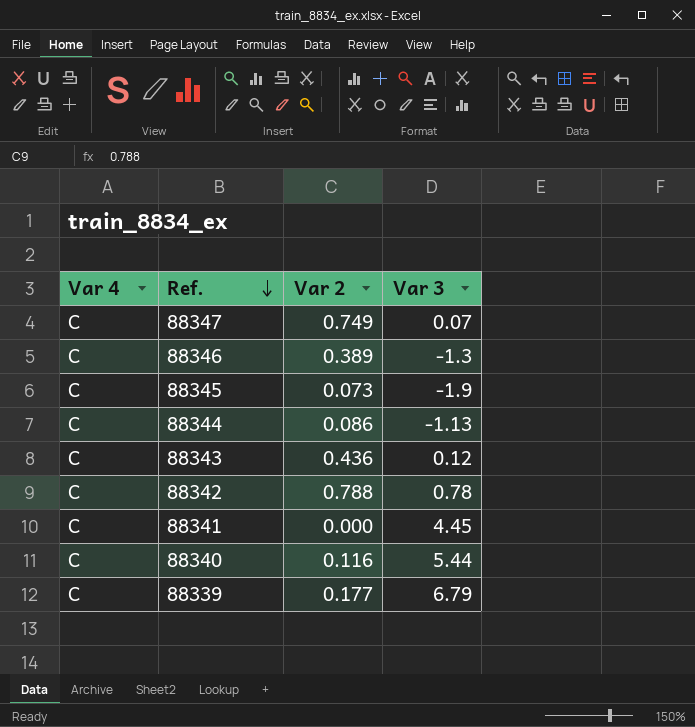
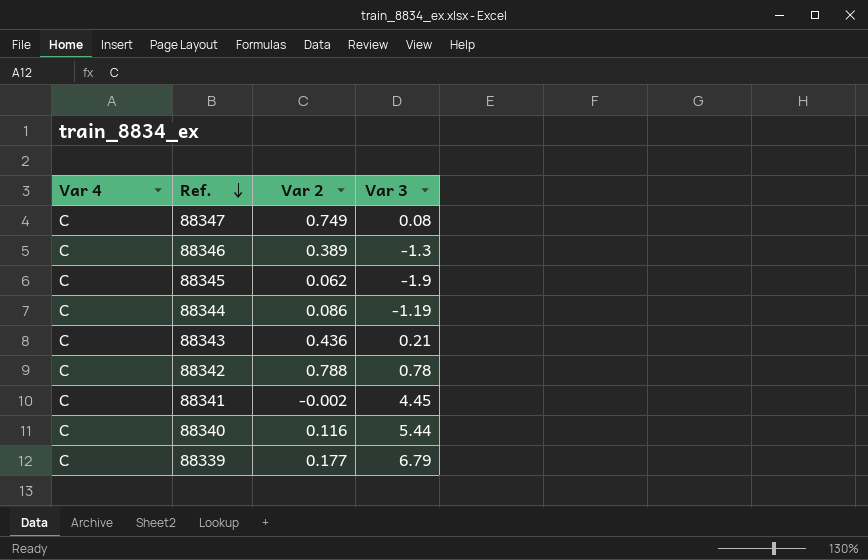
88347 | Var 3: 0.07 -> 0.08
88345 | Var 2: 0.073 -> 0.062
88344 | Var 3: -1.13 -> -1.19
88343 | Var 3: 0.12 -> 0.21
88341 | Var 2: 0.000 -> -0.002

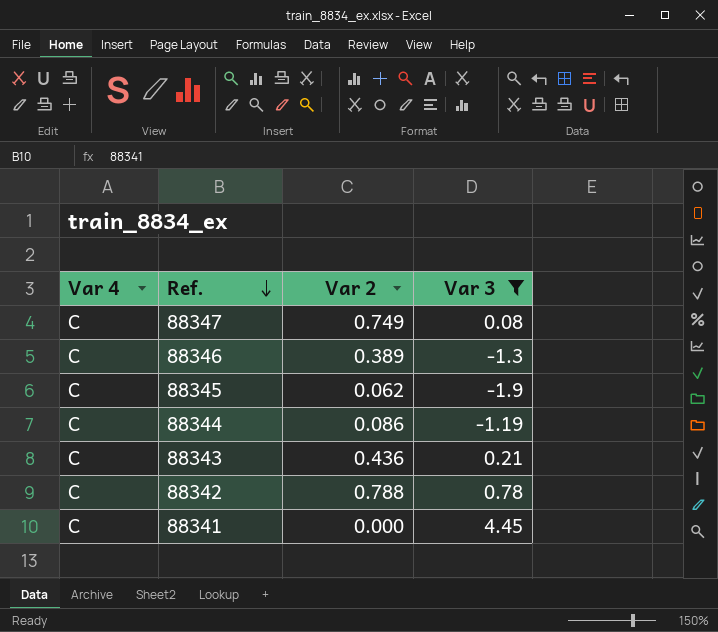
filter: none -> Var 3 <= 4.45
88341 | Var 2: -0.002 -> 0.000

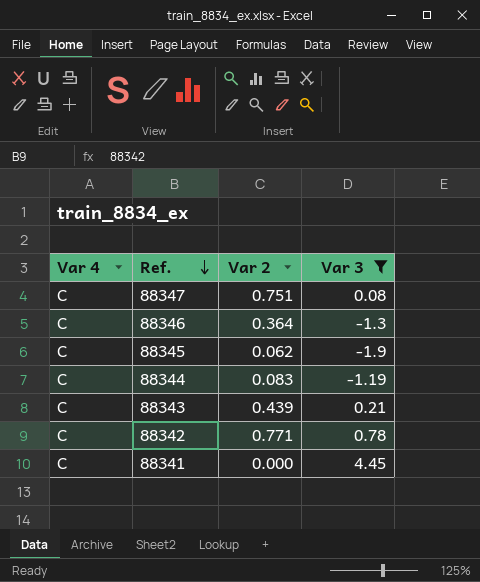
88347 | Var 2: 0.749 -> 0.751
88346 | Var 2: 0.389 -> 0.364
88344 | Var 2: 0.086 -> 0.083
88343 | Var 2: 0.436 -> 0.439
88342 | Var 2: 0.788 -> 0.771

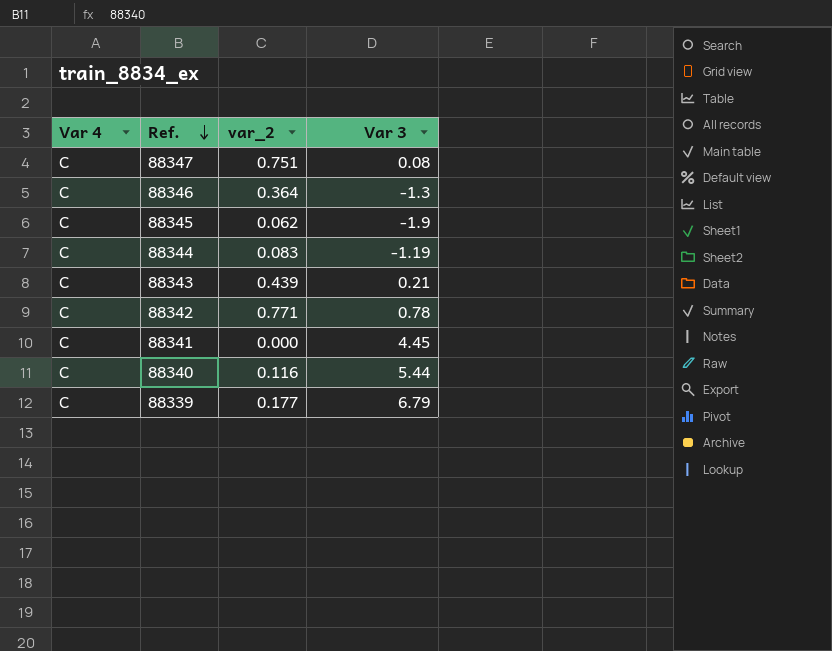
filter: Var 3 <= 4.45 -> none
column name: Var 2 -> var_2

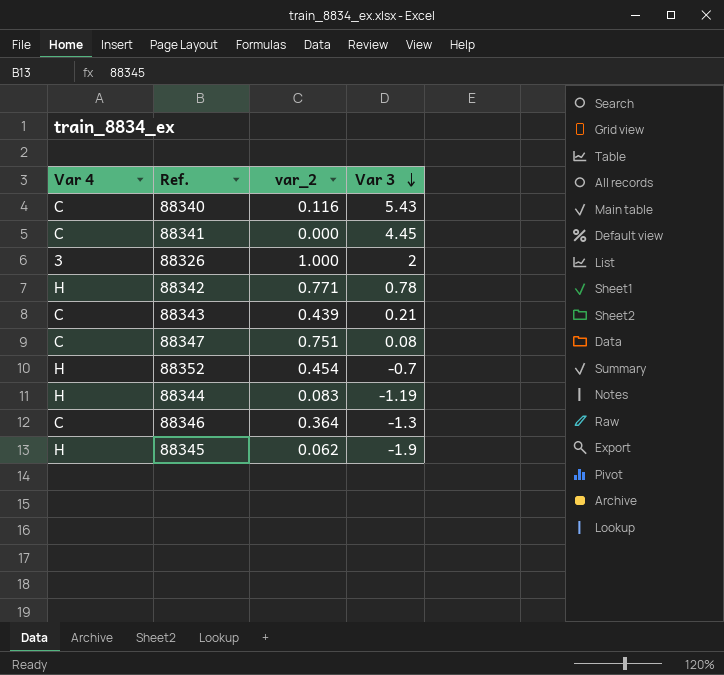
row order: Ref. descending -> Var 3 descending
row 88339: C | 0.177 | 6.79 -> none
88340 | Var 3: 5.44 -> 5.43
row 88326: none -> 3 | 1.000 | 2
88342 | Var 4: C -> H
row 88352: none -> H | 0.454 | -0.7
88344 | Var 4: C -> H
88345 | Var 4: C -> H

